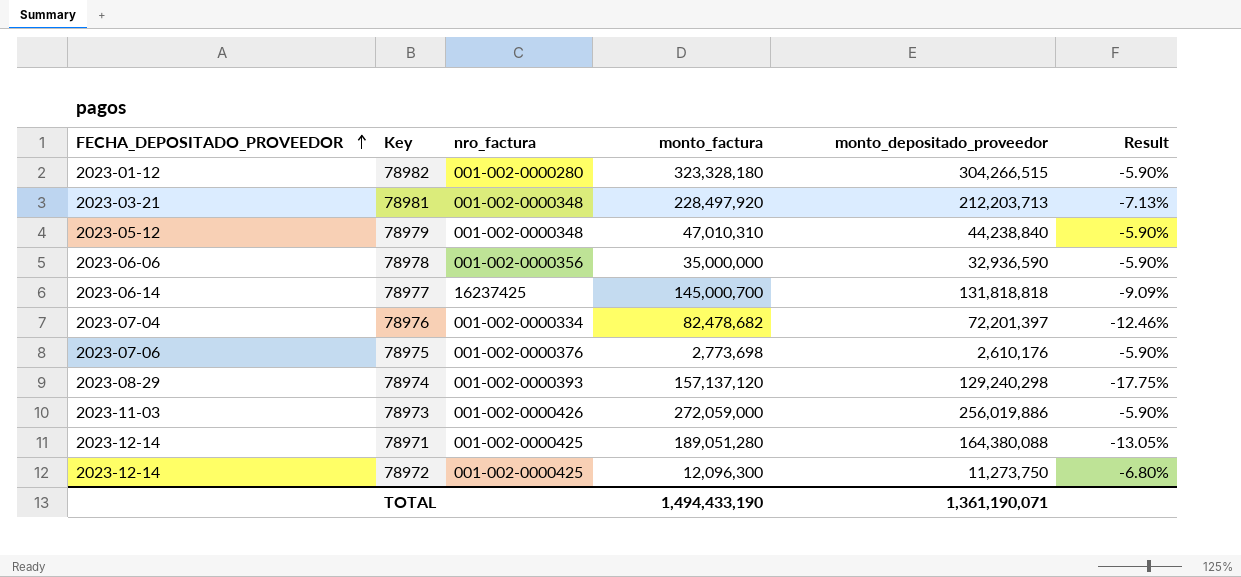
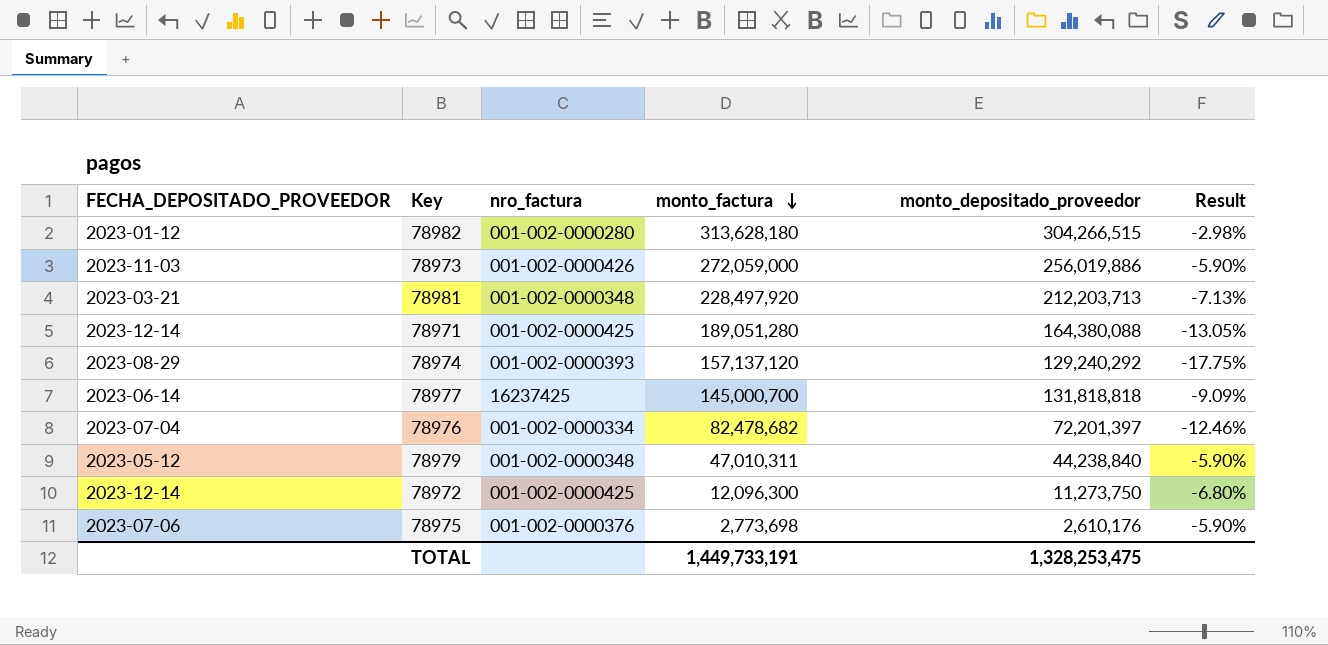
row order: FECHA_DEPOSITADO_PROVEEDOR ascending -> monto_factura descending
row 78978: 2023-06-06 | 001-002-0000356 | 35,000,000 | 32,936,590 | -5.90% -> none
78982 | monto_factura: 323,328,180 -> 313,628,180
78982 | Result: -5.90% -> -2.98%
78974 | monto_depositado_proveedor: 129,240,298 -> 129,240,292
78979 | monto_factura: 47,010,310 -> 47,010,311
TOTAL | monto_factura: 1,494,433,190 -> 1,449,733,191
TOTAL | monto_depositado_proveedor: 1,361,190,071 -> 1,328,253,475

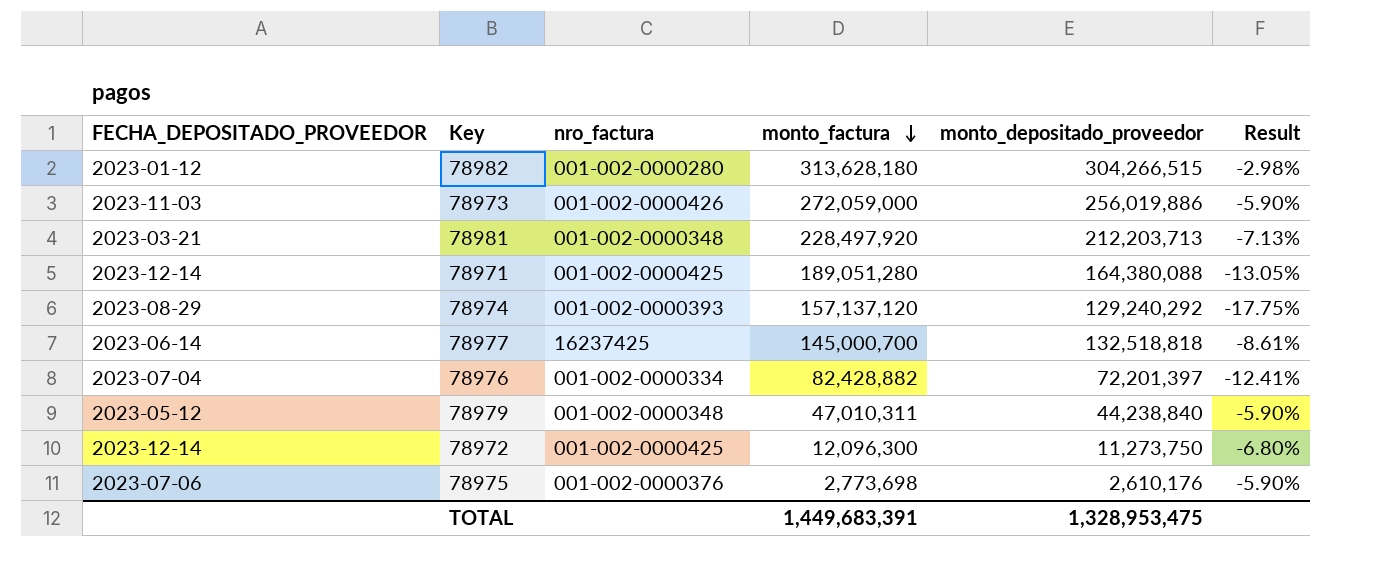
78977 | monto_depositado_proveedor: 131,818,818 -> 132,518,818
78977 | Result: -9.09% -> -8.61%
78976 | monto_factura: 82,478,682 -> 82,428,882
78976 | Result: -12.46% -> -12.41%
TOTAL | monto_factura: 1,449,733,191 -> 1,449,683,391
TOTAL | monto_depositado_proveedor: 1,328,253,475 -> 1,328,953,475

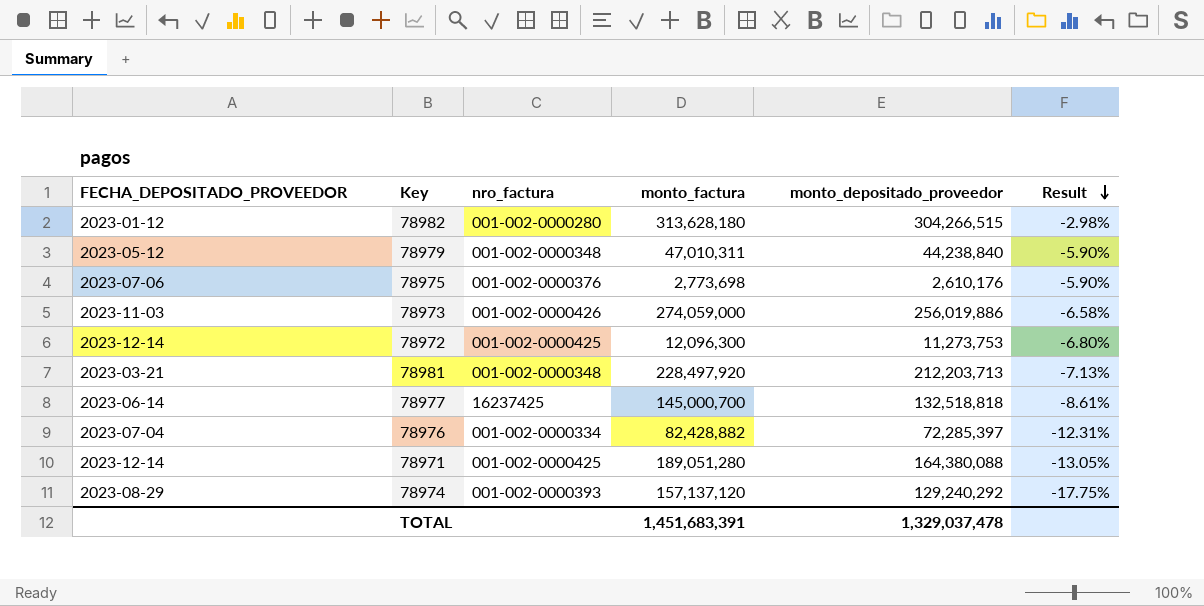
row order: monto_factura descending -> Result descending
78973 | monto_factura: 272,059,000 -> 274,059,000
78973 | Result: -5.90% -> -6.58%
78972 | monto_depositado_proveedor: 11,273,750 -> 11,273,753
78976 | monto_depositado_proveedor: 72,201,397 -> 72,285,397
78976 | Result: -12.41% -> -12.31%
TOTAL | monto_factura: 1,449,683,391 -> 1,451,683,391
TOTAL | monto_depositado_proveedor: 1,328,953,475 -> 1,329,037,478

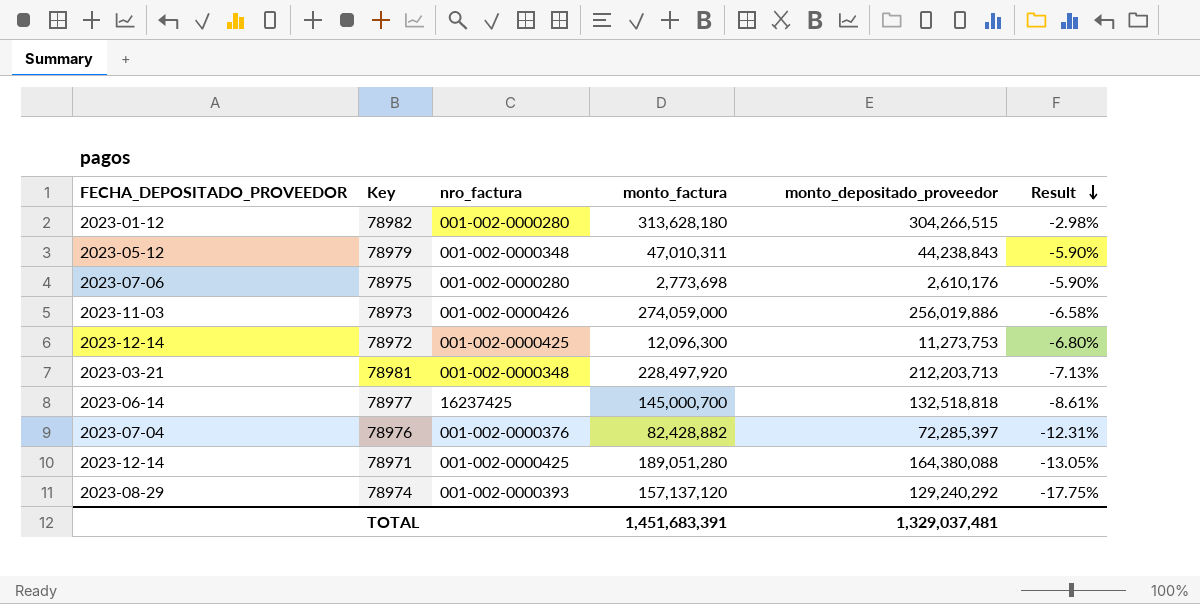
78979 | monto_depositado_proveedor: 44,238,840 -> 44,238,843
78975 | nro_factura: 001-002-0000376 -> 001-002-0000280
78976 | nro_factura: 001-002-0000334 -> 001-002-0000376
TOTAL | monto_depositado_proveedor: 1,329,037,478 -> 1,329,037,481

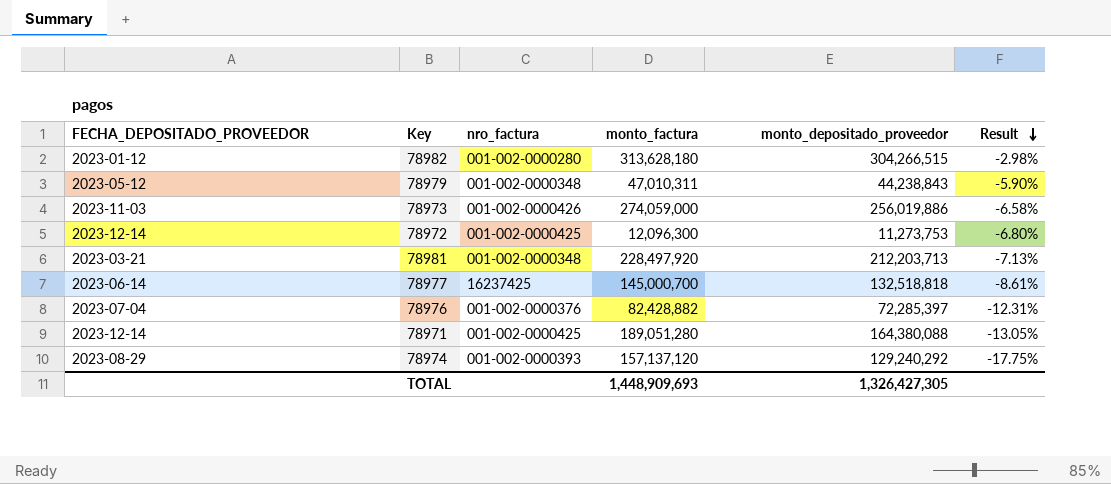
row 78975: 2023-07-06 | 001-002-0000280 | 2,773,698 | 2,610,176 | -5.90% -> none
TOTAL | monto_factura: 1,451,683,391 -> 1,448,909,693
TOTAL | monto_depositado_proveedor: 1,329,037,481 -> 1,326,427,305

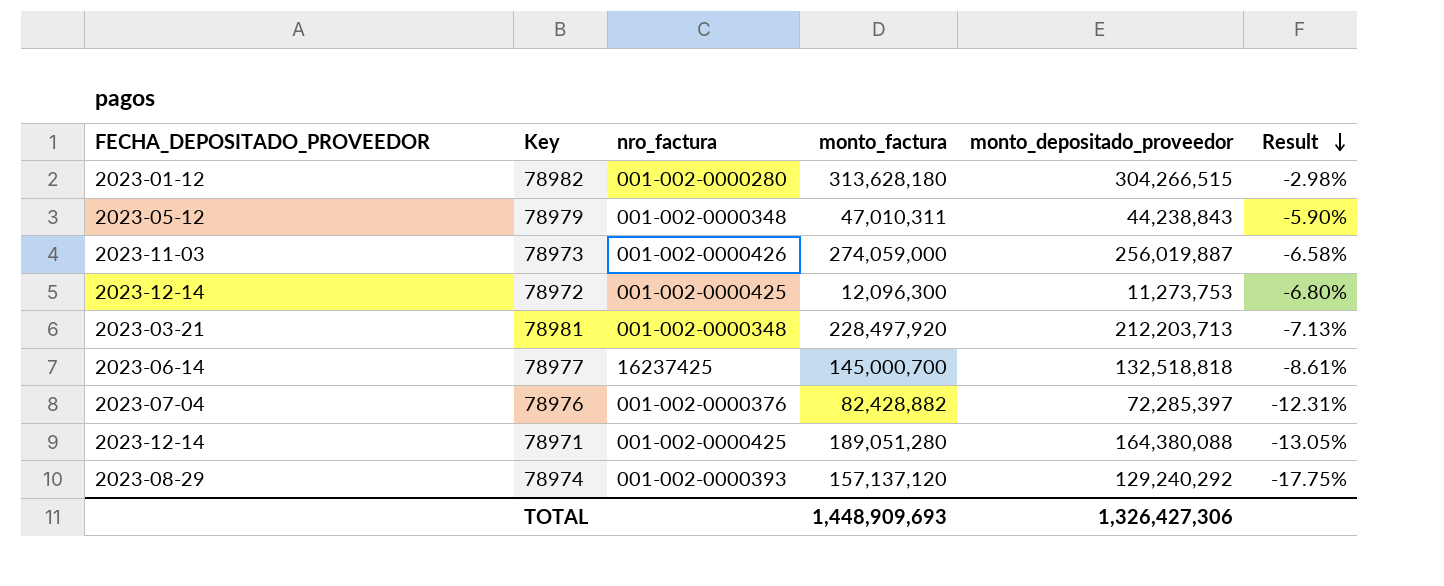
78973 | monto_depositado_proveedor: 256,019,886 -> 256,019,887
TOTAL | monto_depositado_proveedor: 1,326,427,305 -> 1,326,427,306

